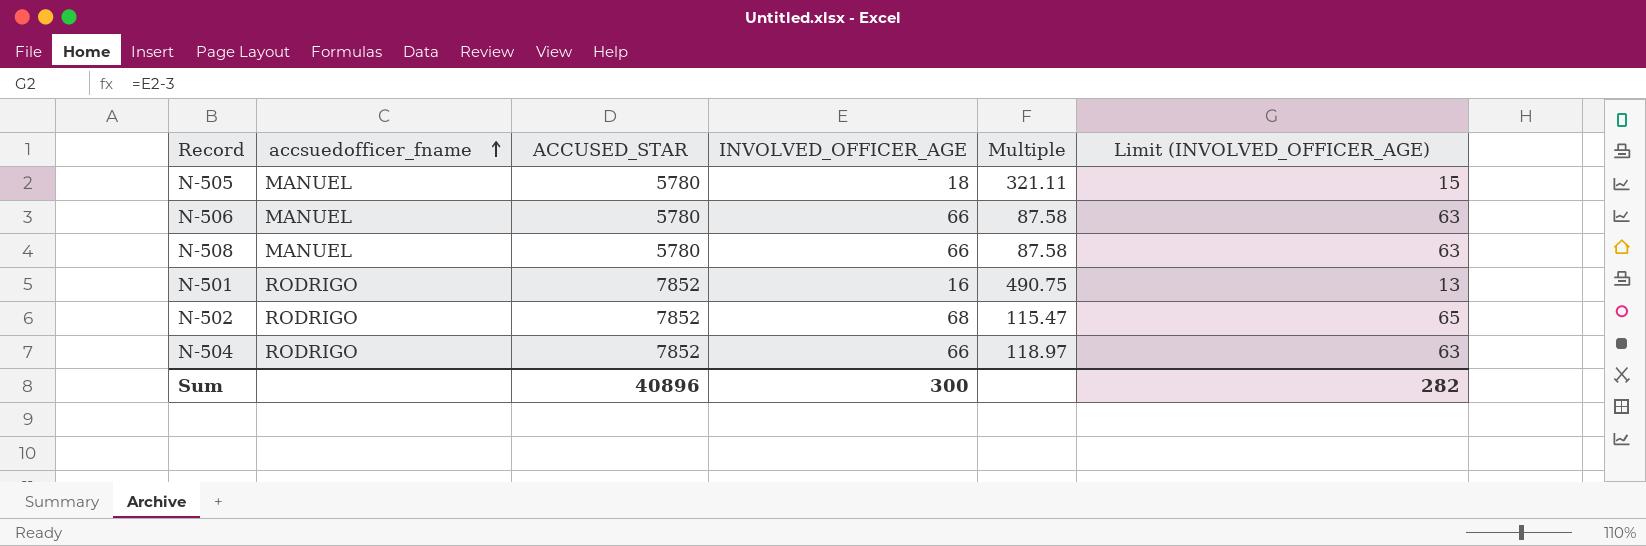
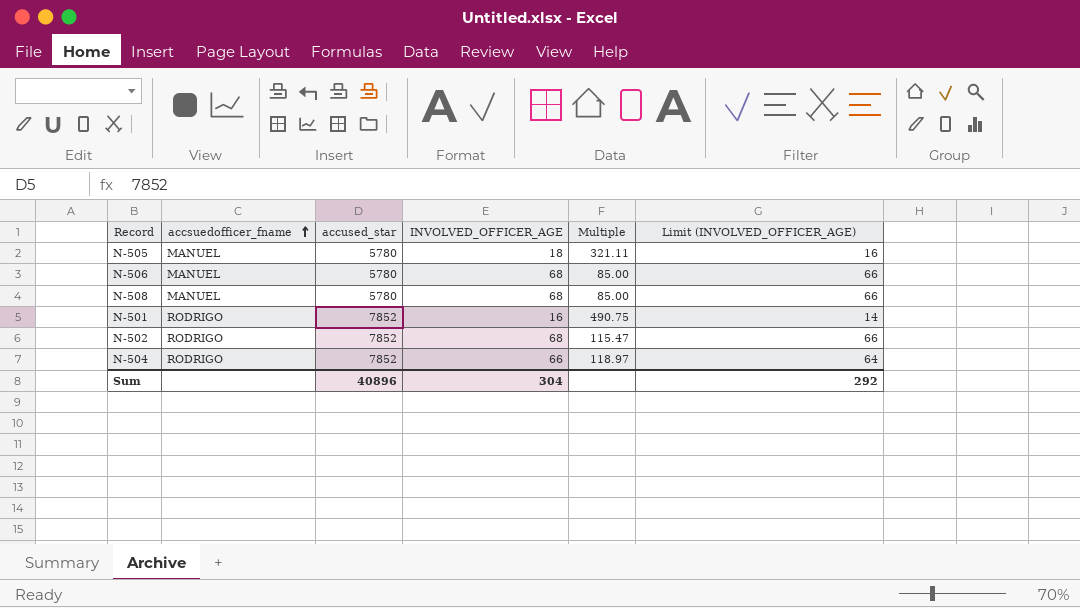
column name: ACCUSED_STAR -> accused_star
column Limit (INVOLVED_OFFICER_AGE) | formula: [INVOLVED_OFFICER_AGE] - 3 -> [INVOLVED_OFFICER_AGE] - 2
N-506 | INVOLVED_OFFICER_AGE: 66 -> 68
N-506 | Multiple: 87.58 -> 85.00
N-508 | INVOLVED_OFFICER_AGE: 66 -> 68
N-508 | Multiple: 87.58 -> 85.00
Sum | INVOLVED_OFFICER_AGE: 300 -> 304
Sum | Limit (INVOLVED_OFFICER_AGE): 282 -> 292

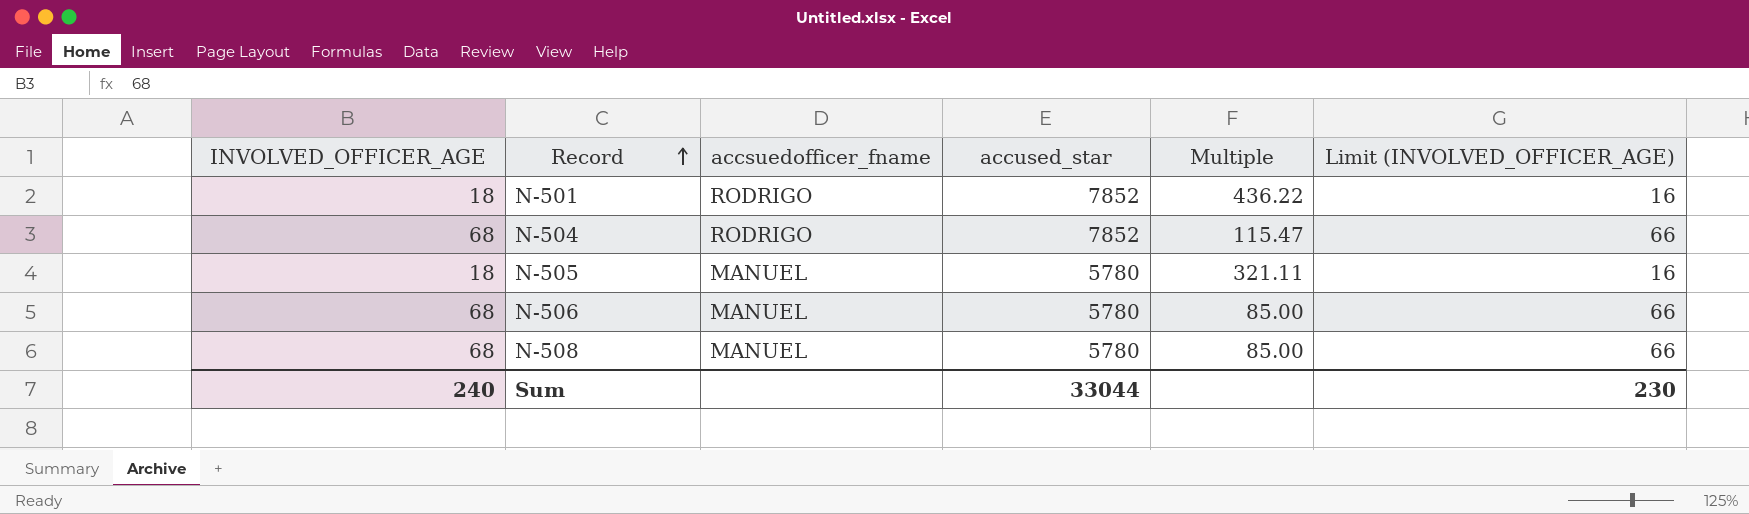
row order: accsuedofficer_fname ascending -> Record ascending
column INVOLVED_OFFICER_AGE | position: 4 -> 1
row N-502: RODRIGO | 7852 | 68 | 115.47 | 66 -> none
N-501 | INVOLVED_OFFICER_AGE: 16 -> 18
N-501 | Multiple: 490.75 -> 436.22
N-501 | Limit (INVOLVED_OFFICER_AGE): 14 -> 16
N-504 | INVOLVED_OFFICER_AGE: 66 -> 68
N-504 | Multiple: 118.97 -> 115.47
N-504 | Limit (INVOLVED_OFFICER_AGE): 64 -> 66
Sum | INVOLVED_OFFICER_AGE: 304 -> 240
Sum | accused_star: 40896 -> 33044
Sum | Limit (INVOLVED_OFFICER_AGE): 292 -> 230

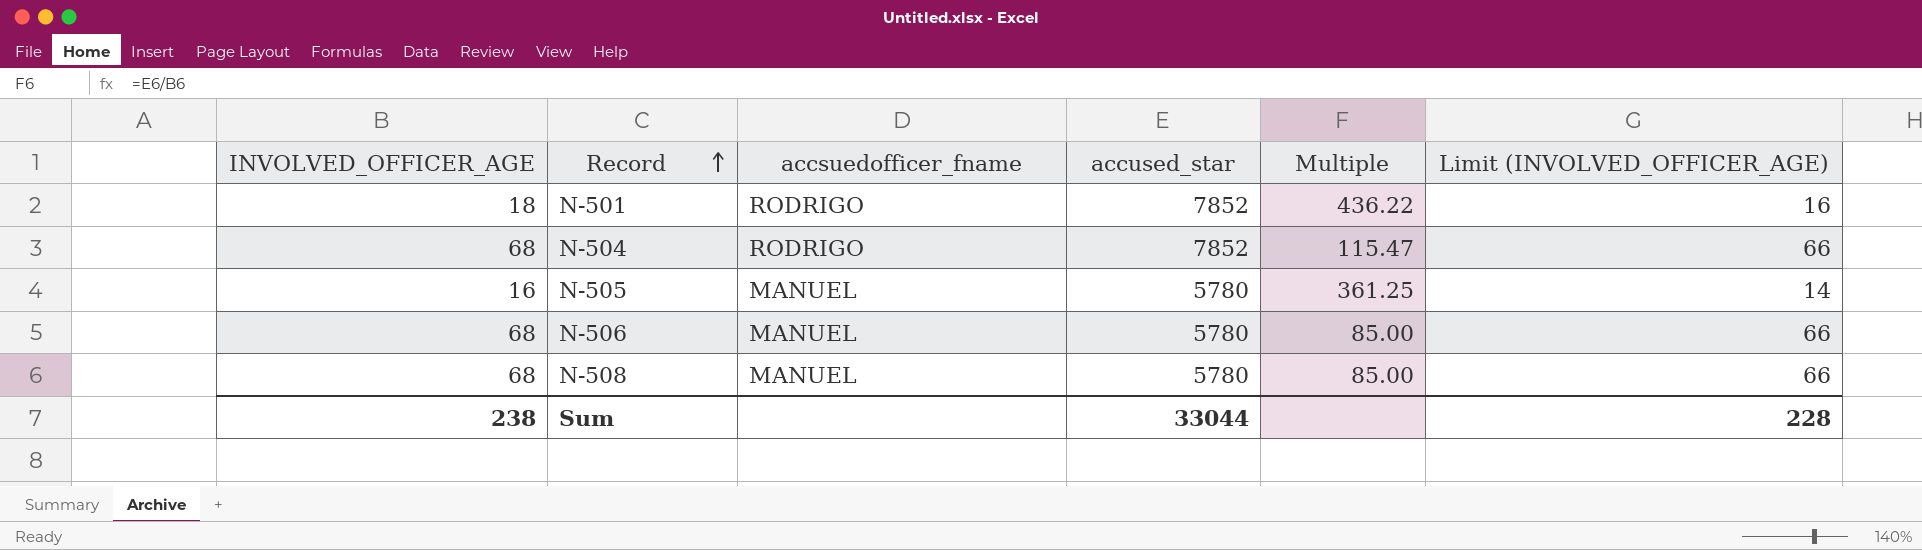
N-505 | INVOLVED_OFFICER_AGE: 18 -> 16
N-505 | Multiple: 321.11 -> 361.25
N-505 | Limit (INVOLVED_OFFICER_AGE): 16 -> 14
Sum | INVOLVED_OFFICER_AGE: 240 -> 238
Sum | Limit (INVOLVED_OFFICER_AGE): 230 -> 228

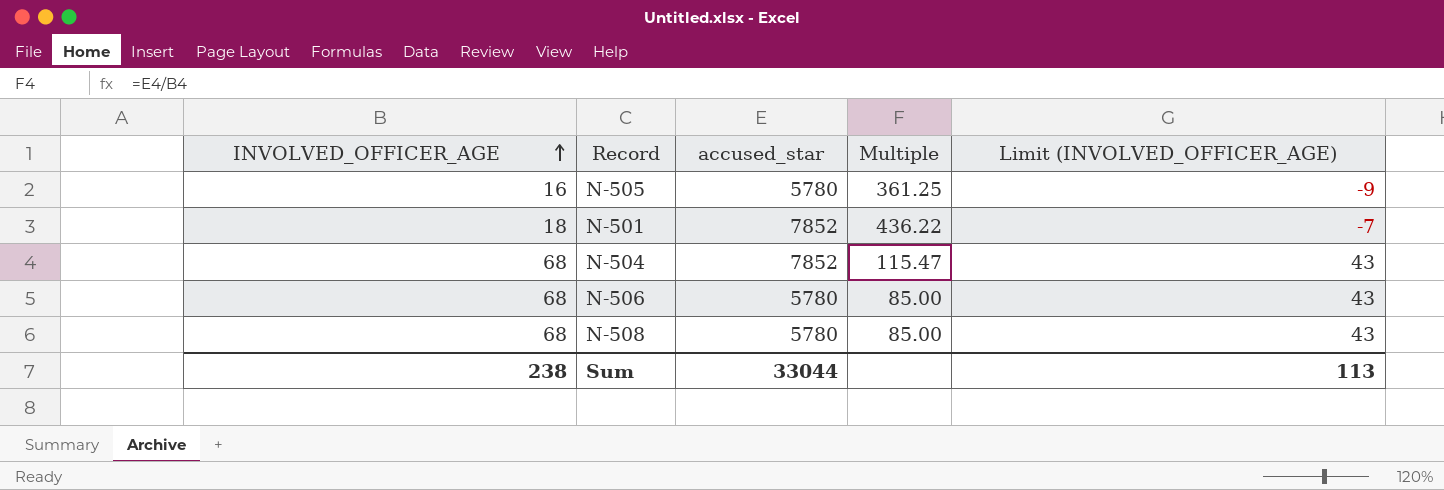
row order: Record ascending -> INVOLVED_OFFICER_AGE ascending
column accsuedofficer_fname | position: 3 -> none
column Limit (INVOLVED_OFFICER_AGE) | formula: [INVOLVED_OFFICER_AGE] - 2 -> [INVOLVED_OFFICER_AGE] - 25
Sum | Limit (INVOLVED_OFFICER_AGE): 228 -> 113

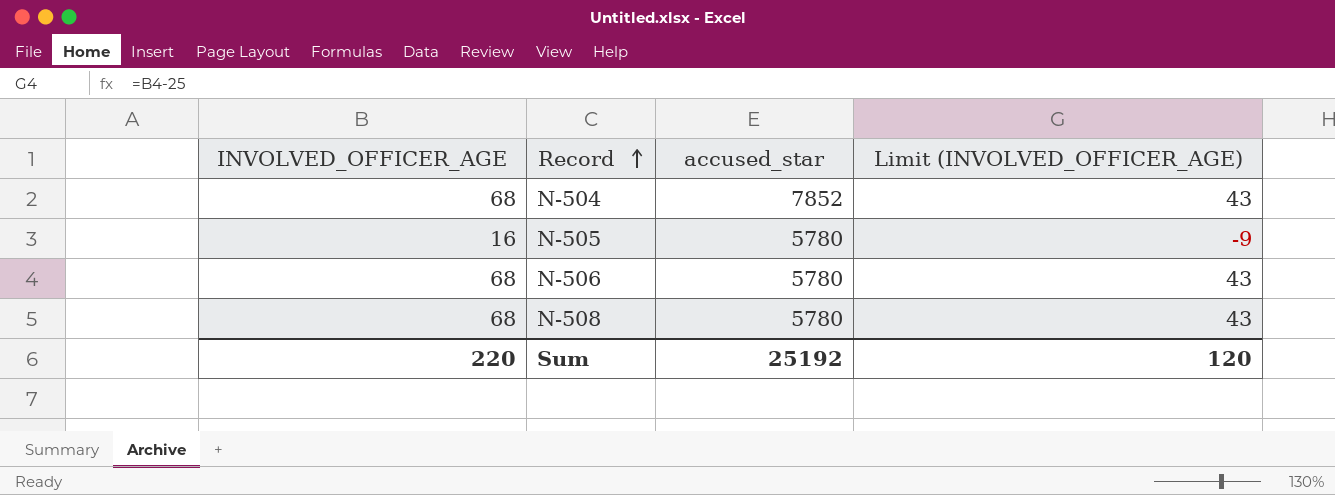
row order: INVOLVED_OFFICER_AGE ascending -> Record ascending
column Multiple | formula: [accused_star] / [INVOLVED_OFFICER_AGE] -> none
row N-501: 18 | 7852 | 436.22 | -7 -> none
Sum | INVOLVED_OFFICER_AGE: 238 -> 220
Sum | accused_star: 33044 -> 25192
Sum | Limit (INVOLVED_OFFICER_AGE): 113 -> 120

